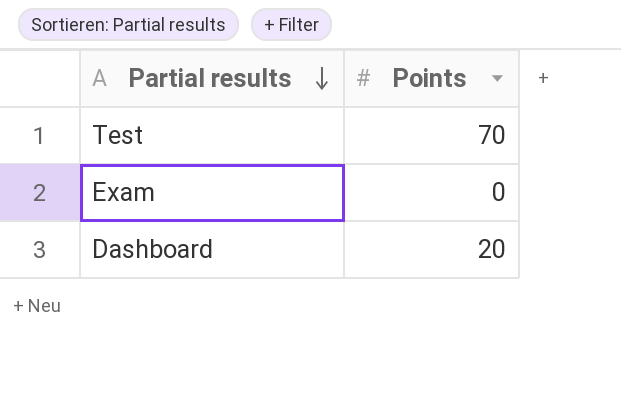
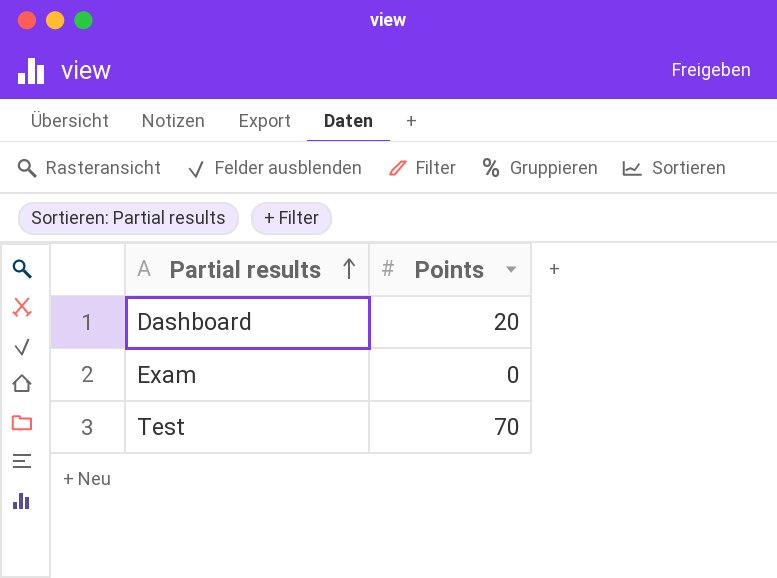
row order: Partial results descending -> Partial results ascending

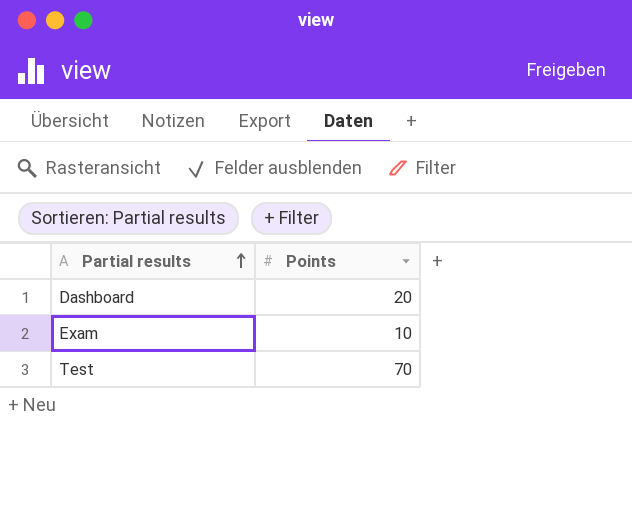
Exam | Points: 0 -> 10

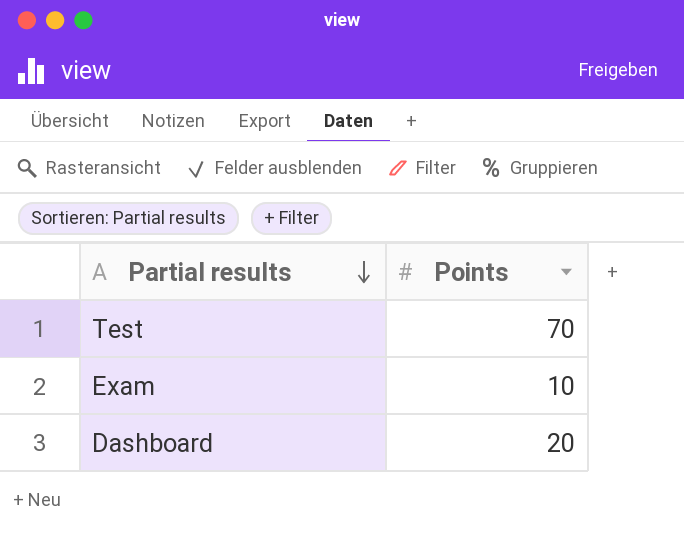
row order: Partial results ascending -> Partial results descending

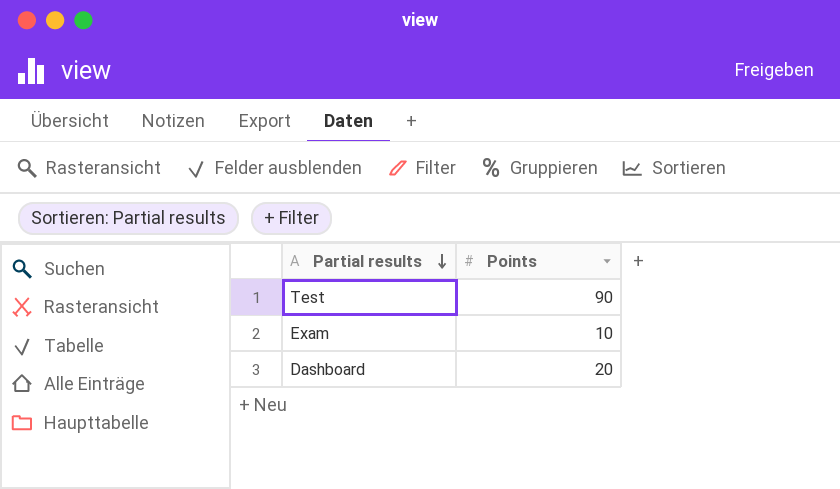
Test | Points: 70 -> 90

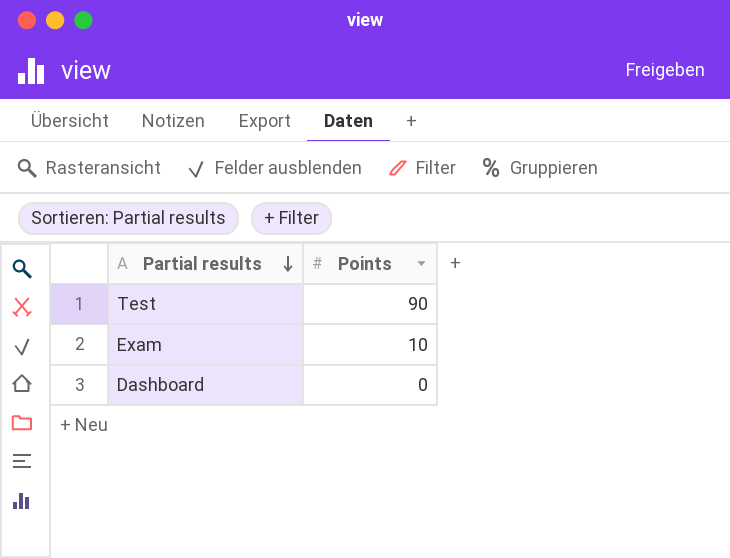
Dashboard | Points: 20 -> 0

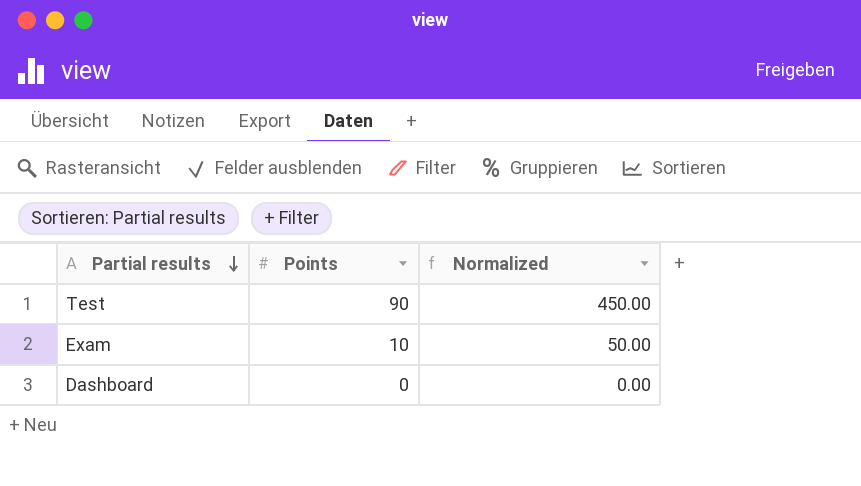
column Normalized | formula: none -> [Points] * 5

